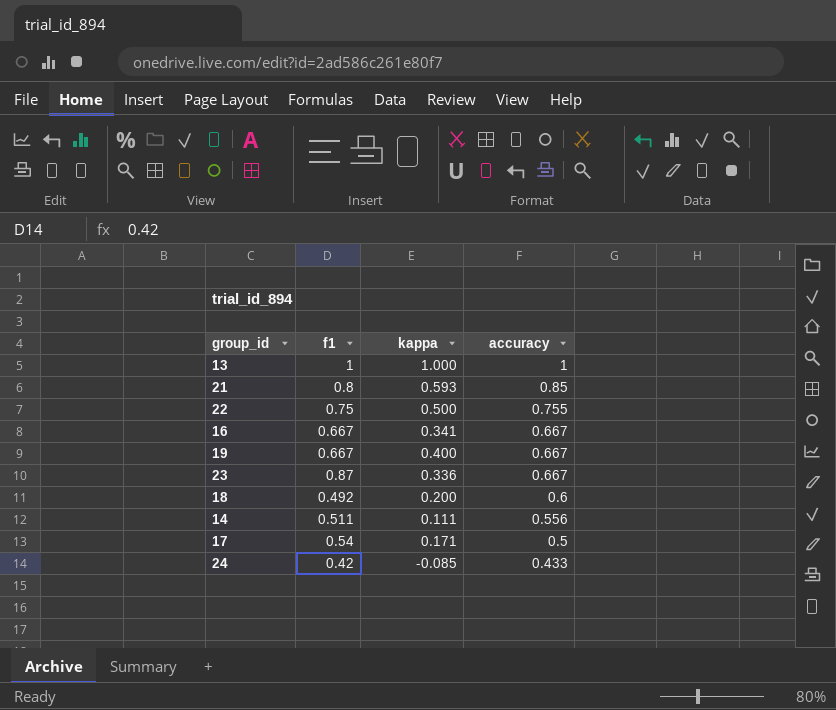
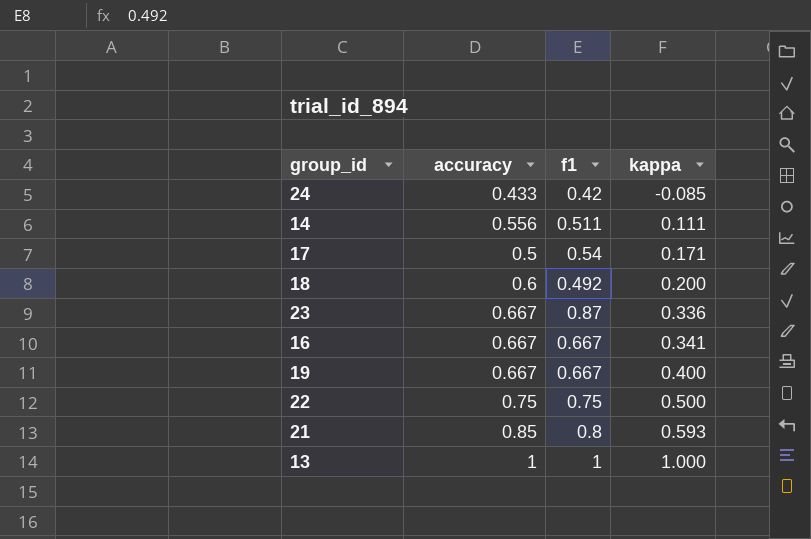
row order: accuracy descending -> kappa ascending
column accuracy | position: 4 -> 2
22 | accuracy: 0.755 -> 0.75

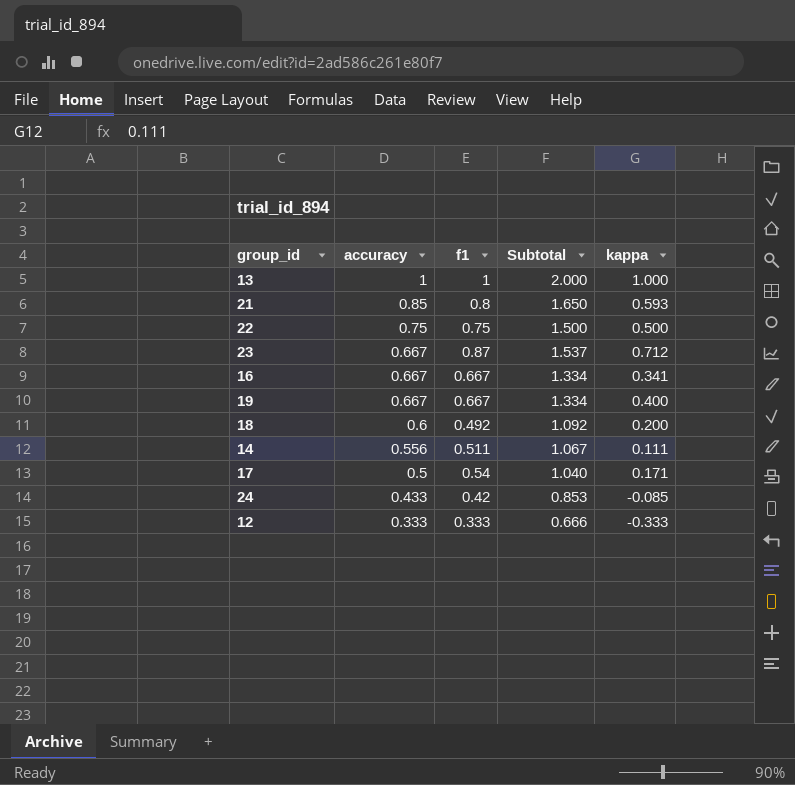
row order: kappa ascending -> accuracy descending
column Subtotal | formula: none -> [accuracy] + [f1]
23 | kappa: 0.336 -> 0.712
row 12: none -> 0.333 | 0.333 | 0.666 | -0.333

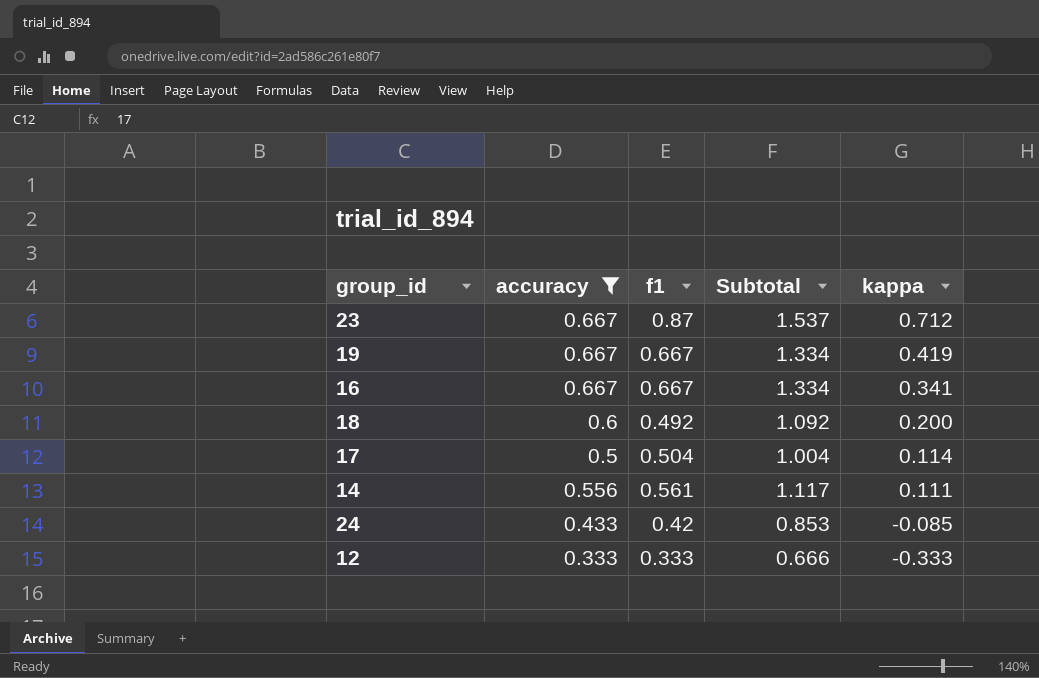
filter: none -> accuracy <= 0.667
row order: accuracy descending -> kappa descending
19 | kappa: 0.400 -> 0.419
17 | f1: 0.54 -> 0.504
17 | Subtotal: 1.040 -> 1.004
17 | kappa: 0.171 -> 0.114
14 | f1: 0.511 -> 0.561
14 | Subtotal: 1.067 -> 1.117

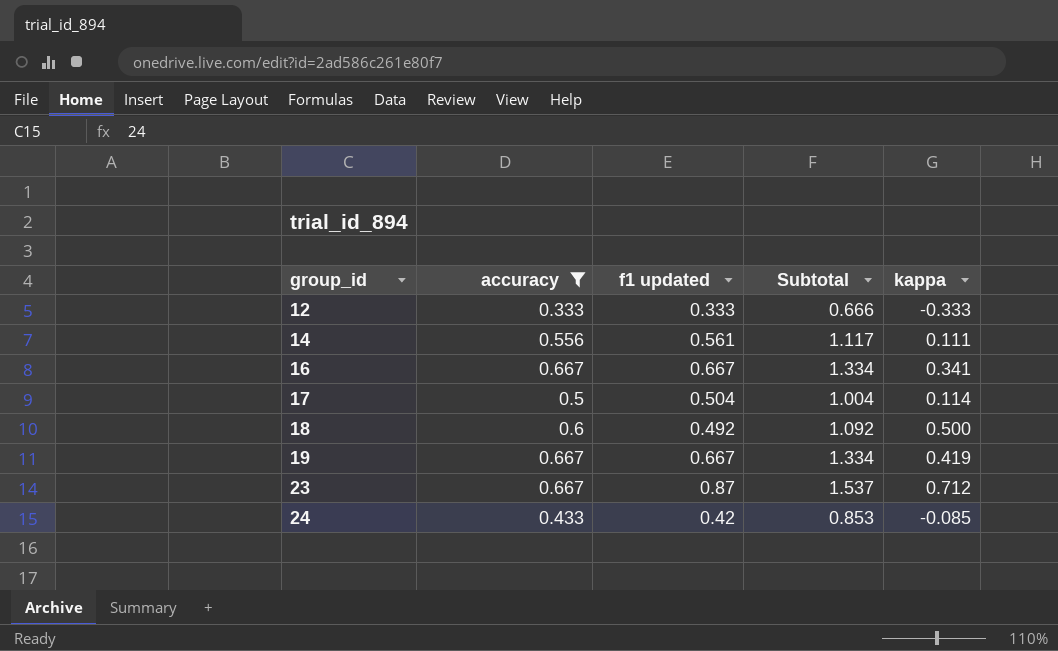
row order: kappa descending -> group_id ascending
column name: f1 -> f1 updated
18 | kappa: 0.200 -> 0.500

